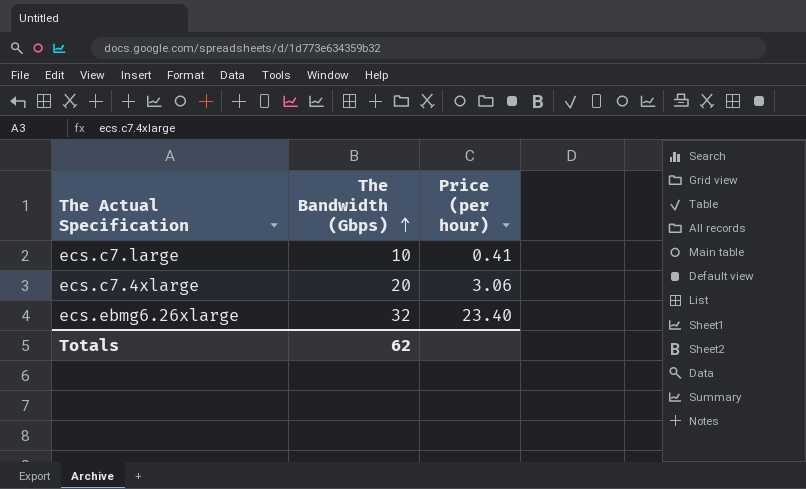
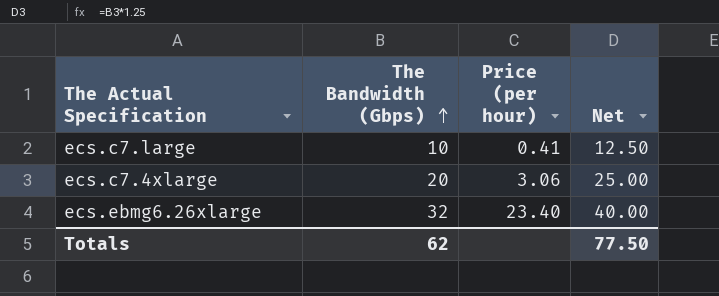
column Net | formula: none -> [The Bandwidth (Gbps)] * 1.25

